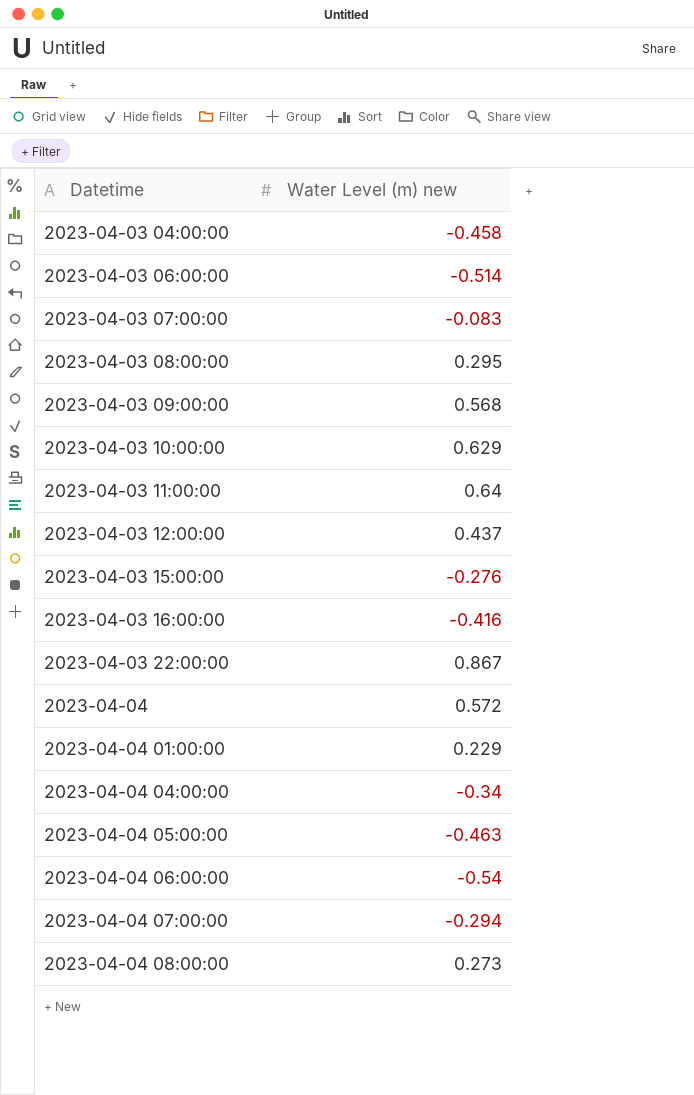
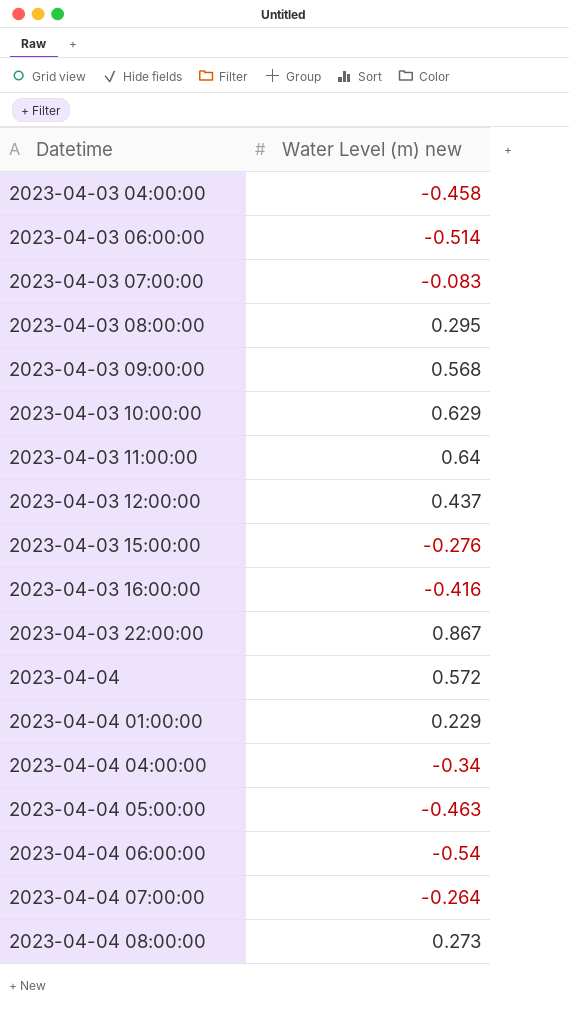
2023-04-04 07:00:00 | Water Level (m) new: -0.294 -> -0.264

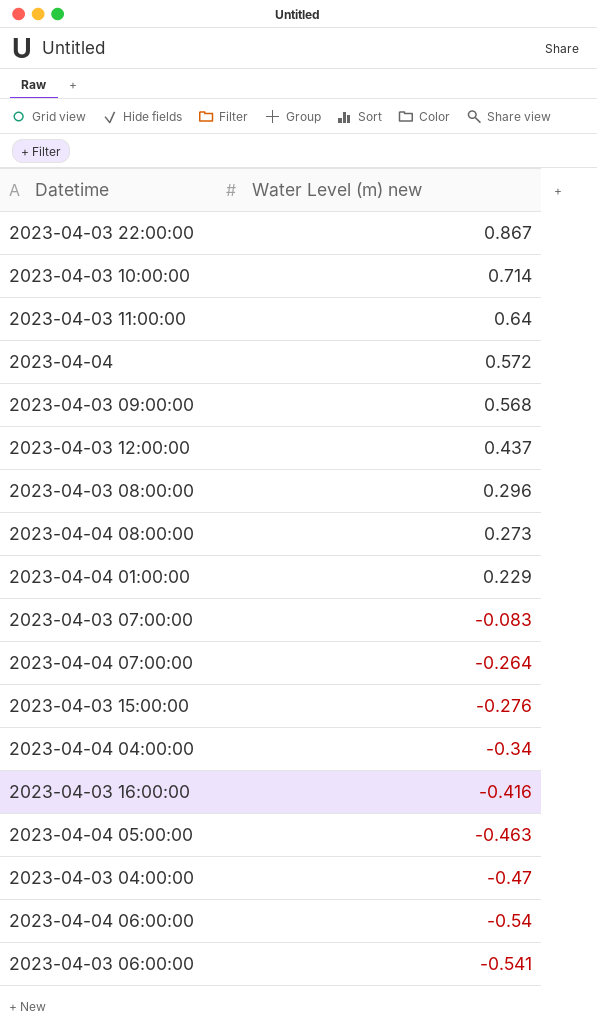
row order: Datetime ascending -> Water Level (m) new descending
2023-04-03 10:00:00 | Water Level (m) new: 0.629 -> 0.714
2023-04-03 08:00:00 | Water Level (m) new: 0.295 -> 0.296
2023-04-03 04:00:00 | Water Level (m) new: -0.458 -> -0.47
2023-04-03 06:00:00 | Water Level (m) new: -0.514 -> -0.541

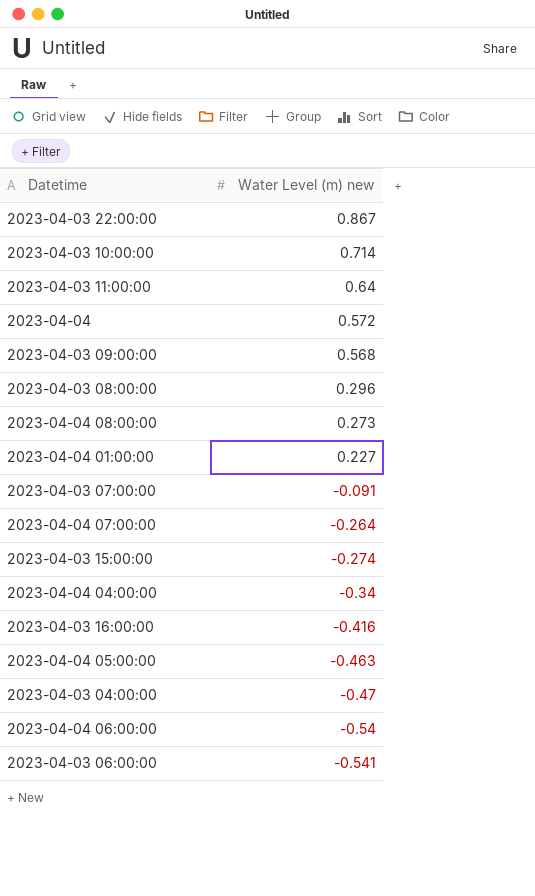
row 2023-04-03 12:00:00: 0.437 -> none
2023-04-04 01:00:00 | Water Level (m) new: 0.229 -> 0.227
2023-04-03 07:00:00 | Water Level (m) new: -0.083 -> -0.091
2023-04-03 15:00:00 | Water Level (m) new: -0.276 -> -0.274

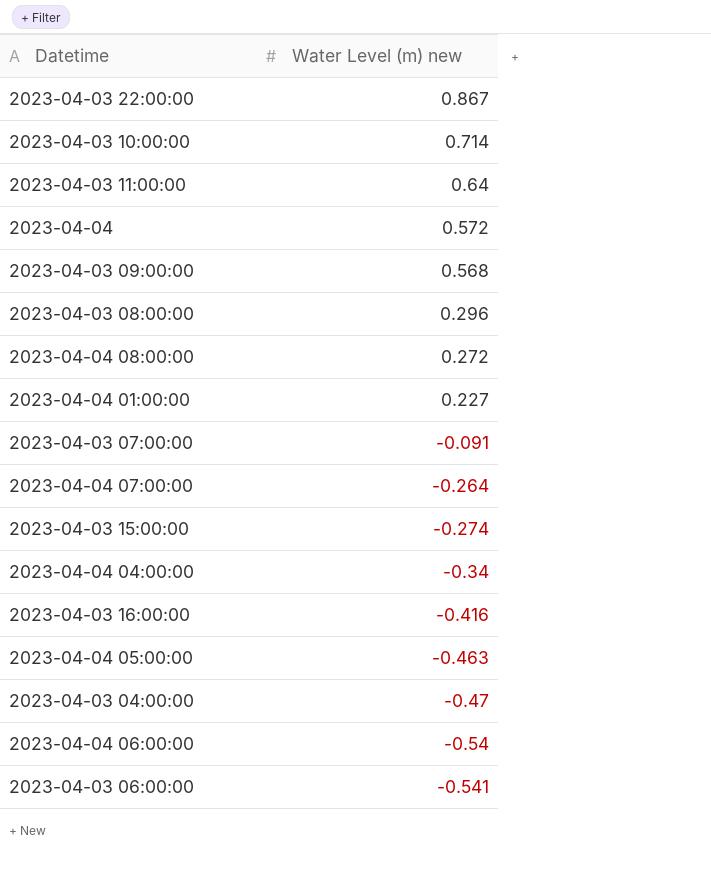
2023-04-04 08:00:00 | Water Level (m) new: 0.273 -> 0.272

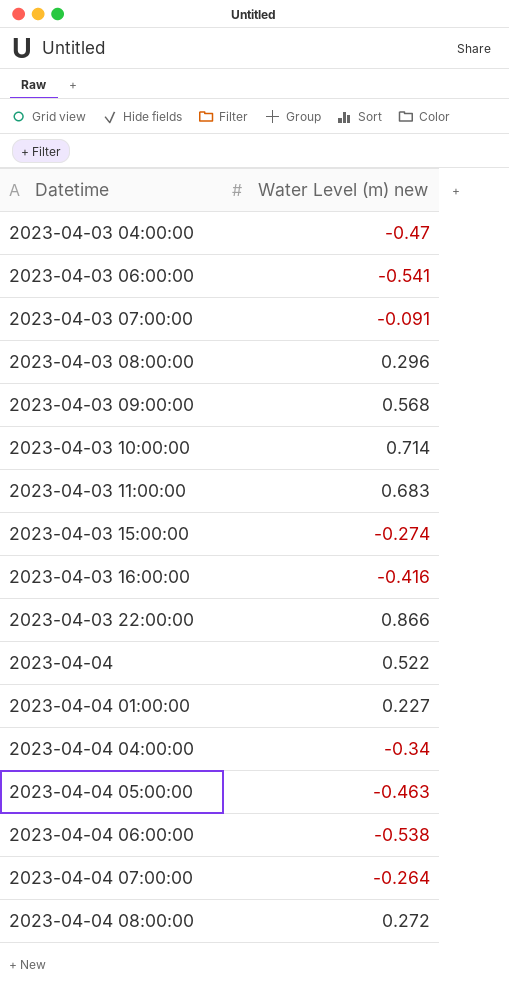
row order: Water Level (m) new descending -> Datetime ascending
2023-04-03 11:00:00 | Water Level (m) new: 0.64 -> 0.683
2023-04-03 22:00:00 | Water Level (m) new: 0.867 -> 0.866
2023-04-04 | Water Level (m) new: 0.572 -> 0.522
2023-04-04 06:00:00 | Water Level (m) new: -0.54 -> -0.538

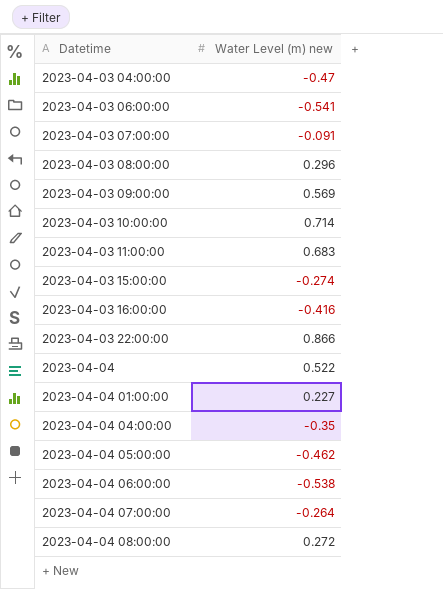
2023-04-03 09:00:00 | Water Level (m) new: 0.568 -> 0.569
2023-04-04 04:00:00 | Water Level (m) new: -0.34 -> -0.35
2023-04-04 05:00:00 | Water Level (m) new: -0.463 -> -0.462

